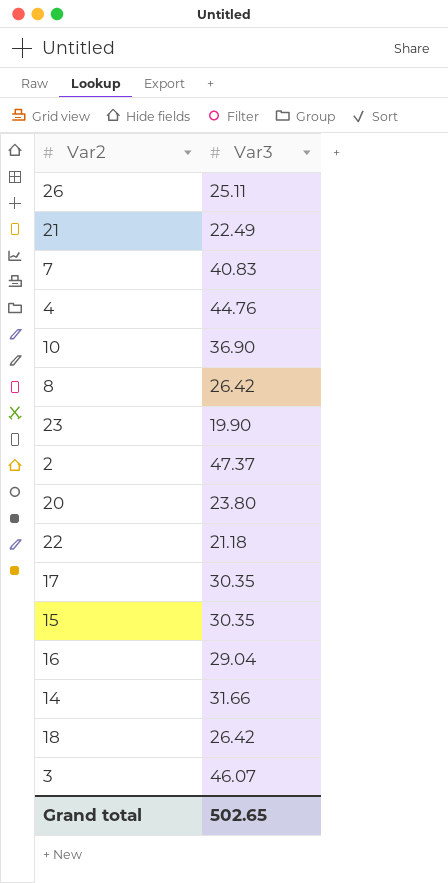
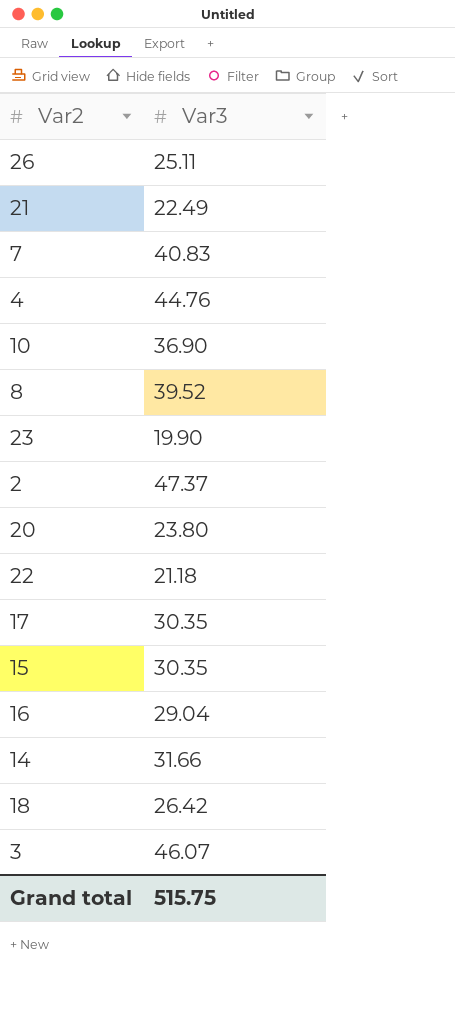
8 | Var3: 26.42 -> 39.52
Grand total | Var3: 502.65 -> 515.75

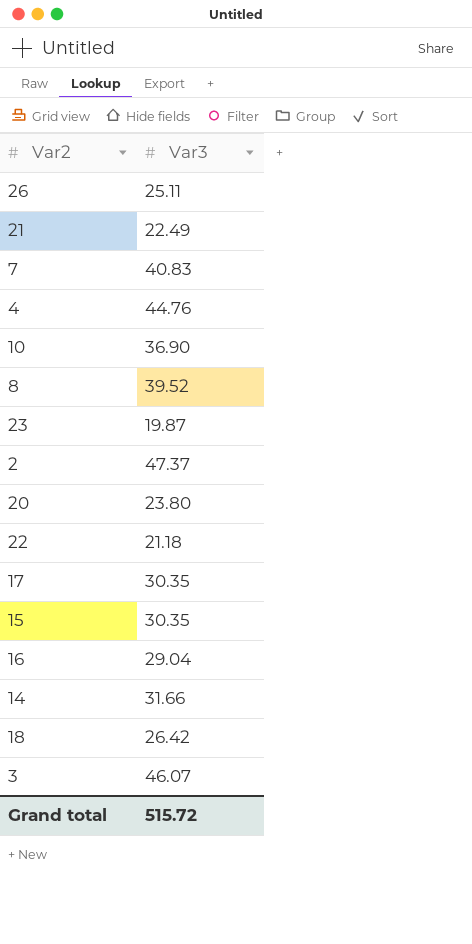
23 | Var3: 19.90 -> 19.87
Grand total | Var3: 515.75 -> 515.72

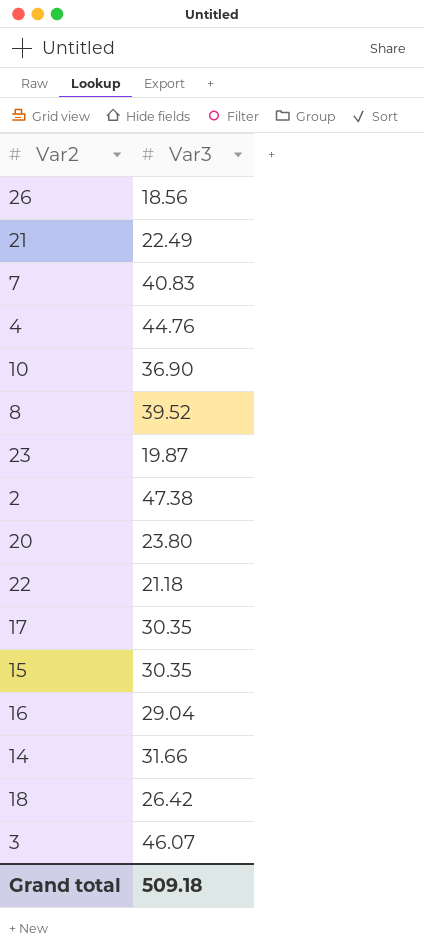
26 | Var3: 25.11 -> 18.56
2 | Var3: 47.37 -> 47.38
Grand total | Var3: 515.72 -> 509.18

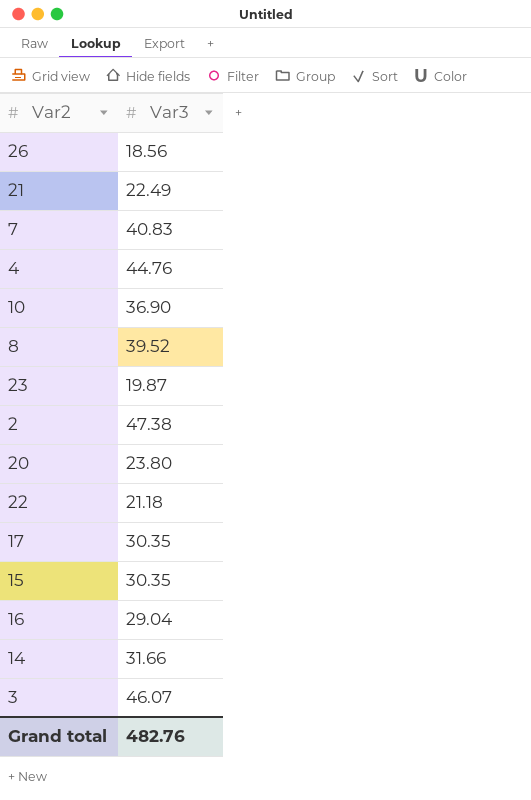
row 18: 26.42 -> none
Grand total | Var3: 509.18 -> 482.76

